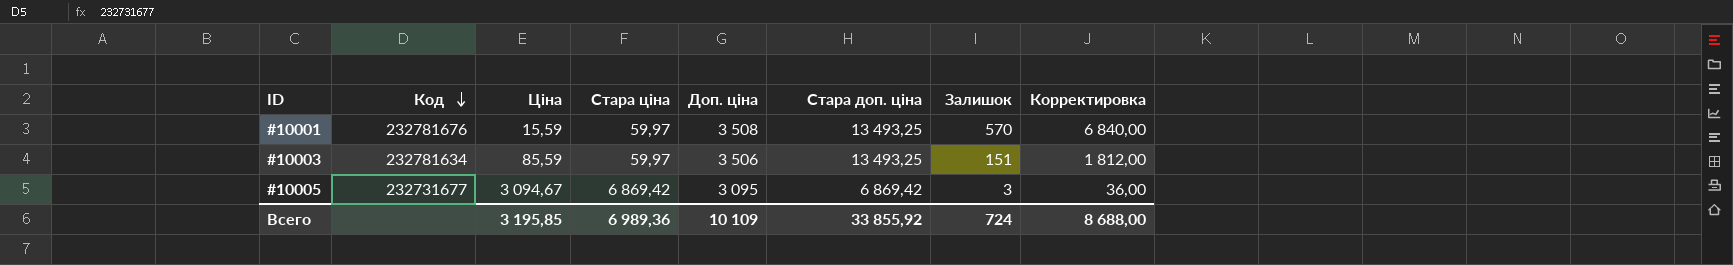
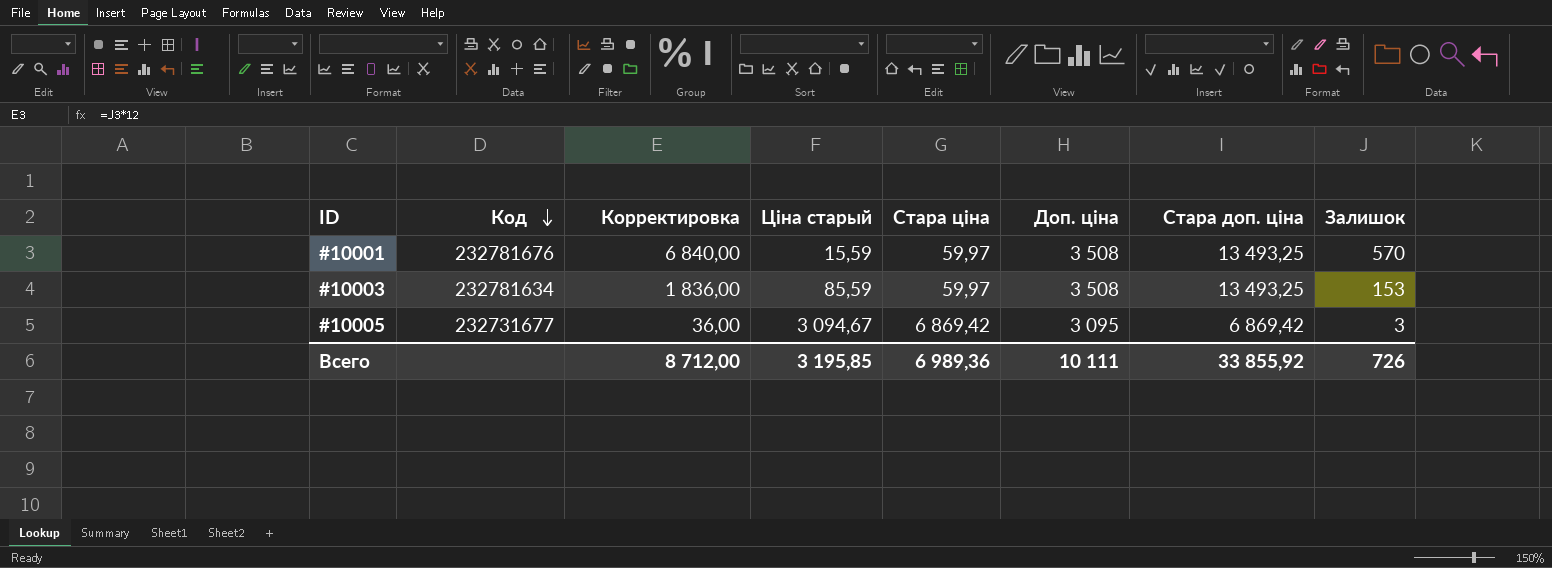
column Корректировка | position: 8 -> 3
column name: Ціна -> Ціна старый
#10003 | Корректировка: 1 812,00 -> 1 836,00
#10003 | Доп. ціна: 3 506 -> 3 508
#10003 | Залишок: 151 -> 153
Всего | Корректировка: 8 688,00 -> 8 712,00
Всего | Доп. ціна: 10 109 -> 10 111
Всего | Залишок: 724 -> 726

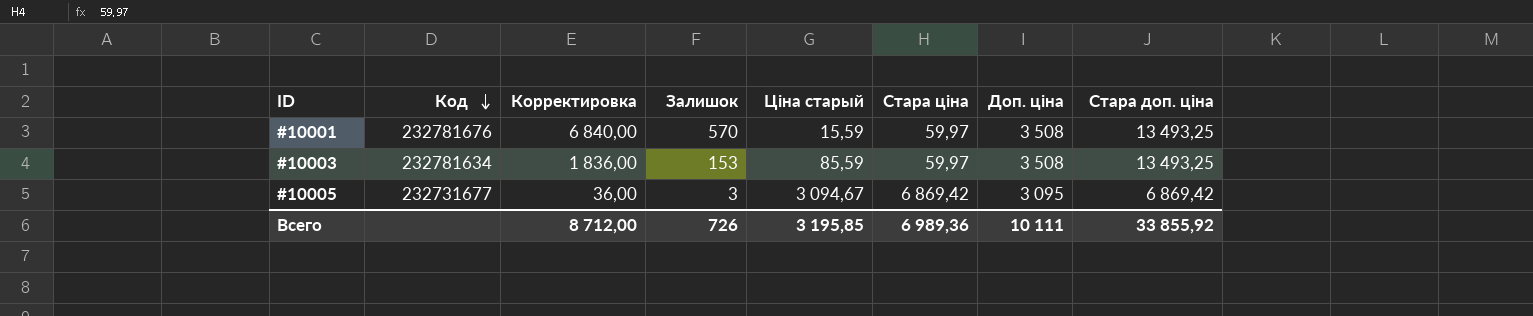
column Залишок | position: 8 -> 4

